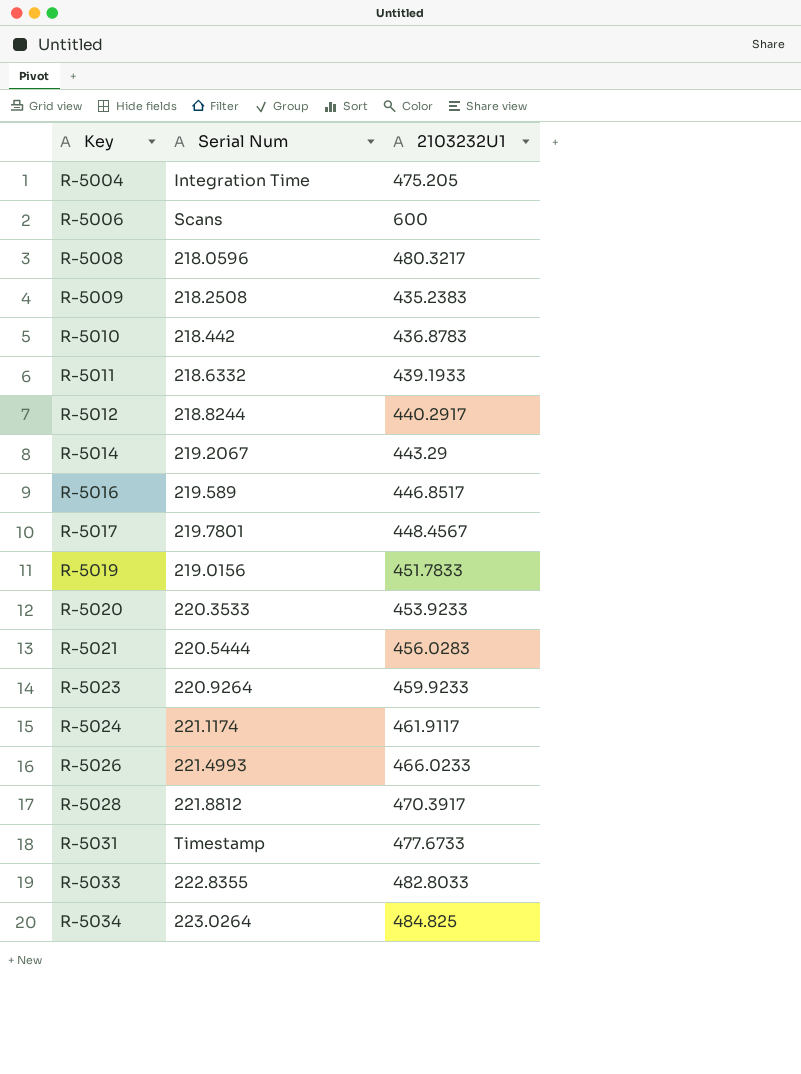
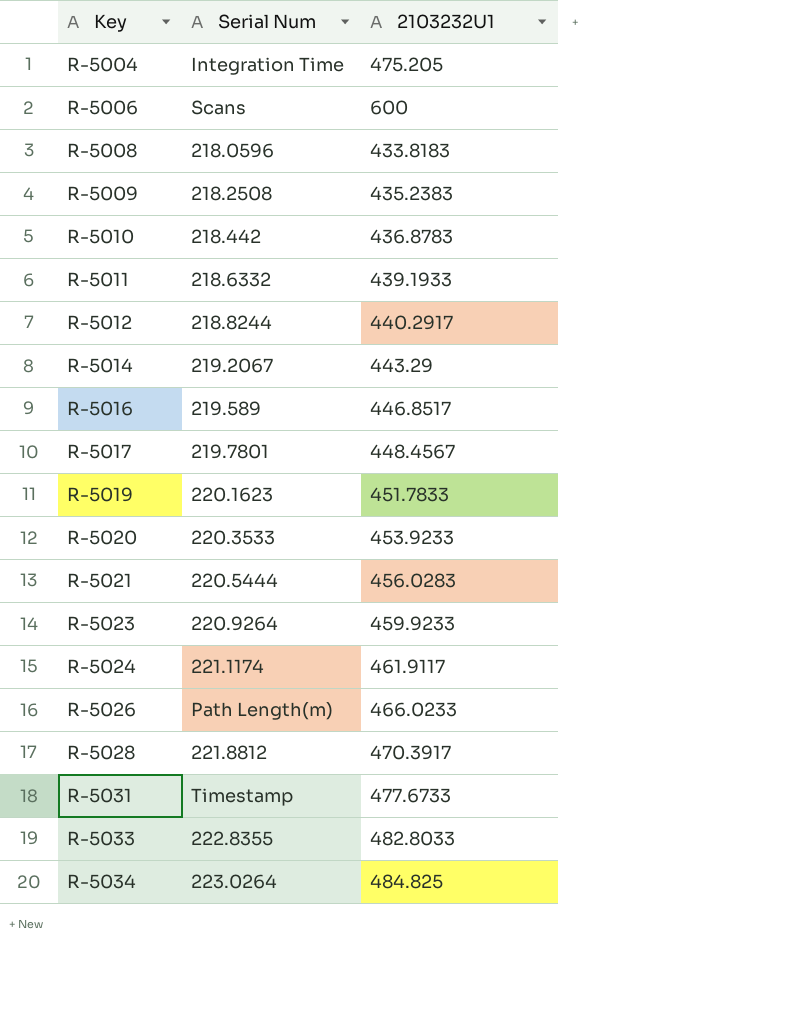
R-5008 | 2103232U1: 480.3217 -> 433.8183
R-5019 | Serial Num: 219.0156 -> 220.1623
R-5026 | Serial Num: 221.4993 -> Path Length(m)

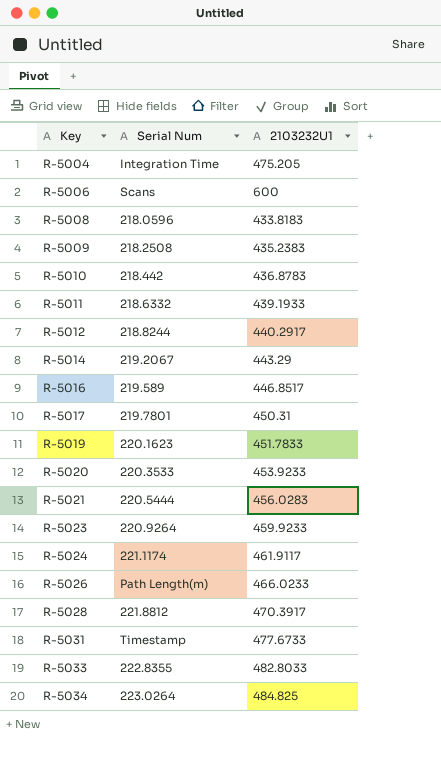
R-5017 | 2103232U1: 448.4567 -> 450.31

